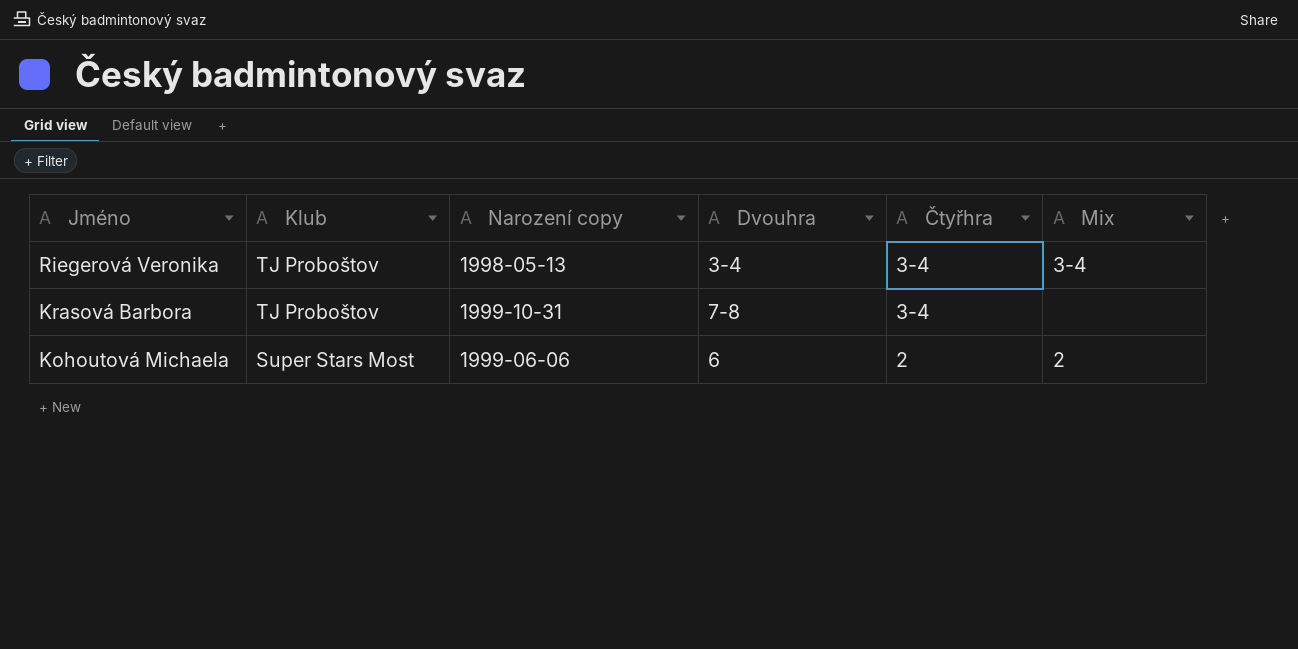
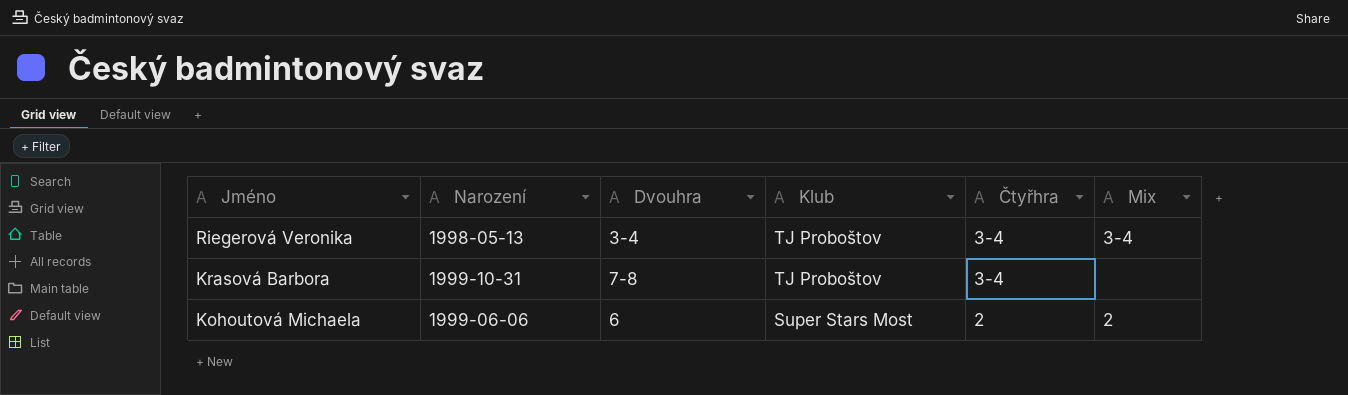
column name: Narození copy -> Narození
column Klub | position: 2 -> 4

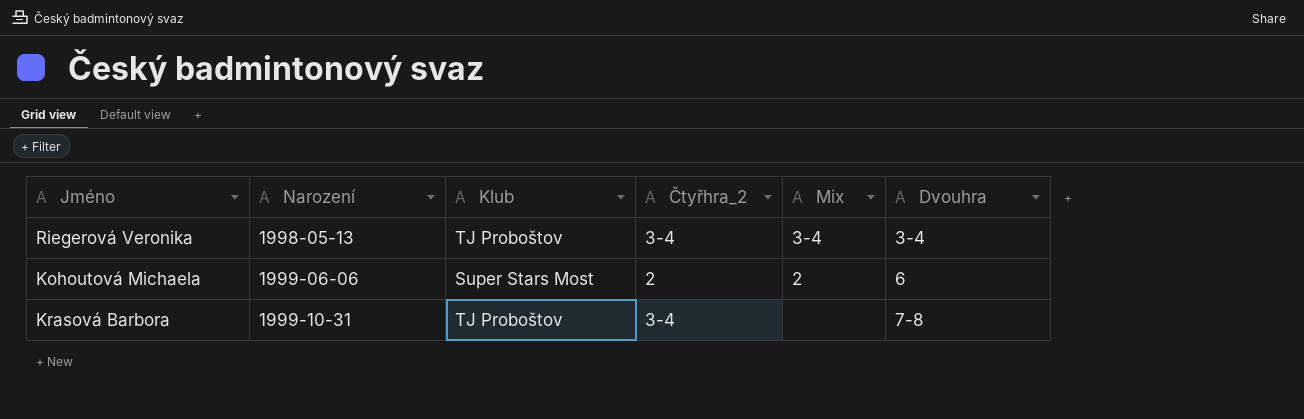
row order: Jméno descending -> Narození ascending
column name: Čtyřhra -> Čtyřhra_2
column Dvouhra | position: 3 -> 6

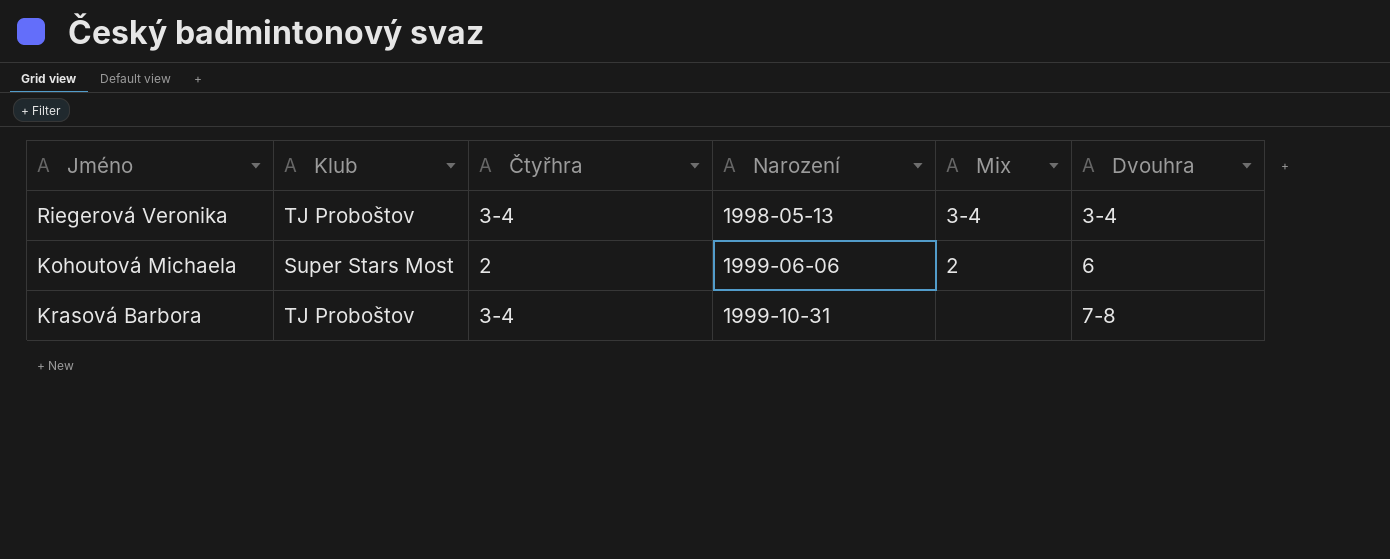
column name: Čtyřhra_2 -> Čtyřhra
column Narození | position: 2 -> 4

